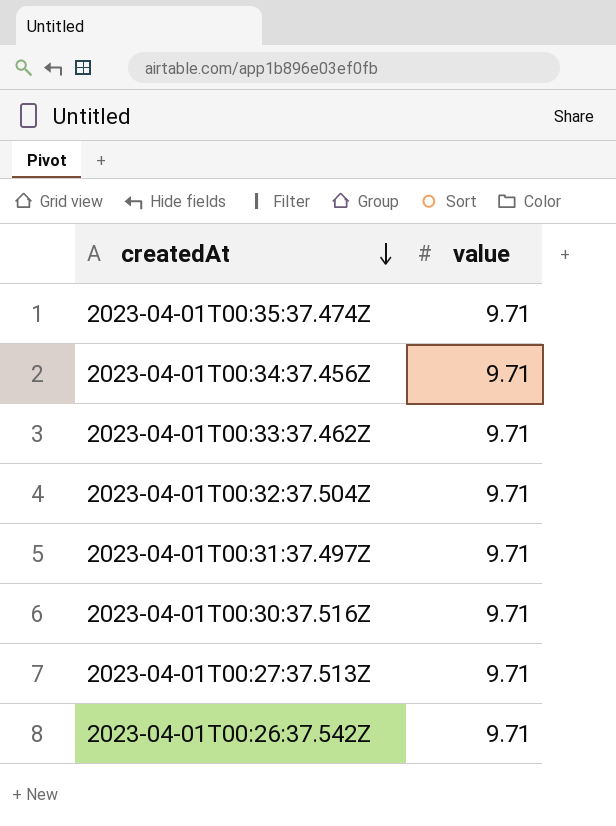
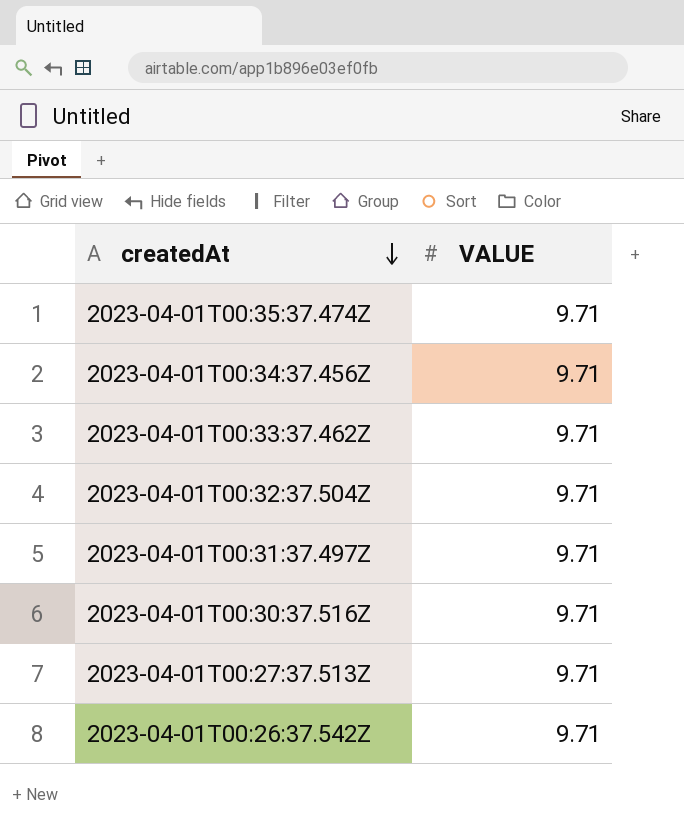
column name: value -> VALUE

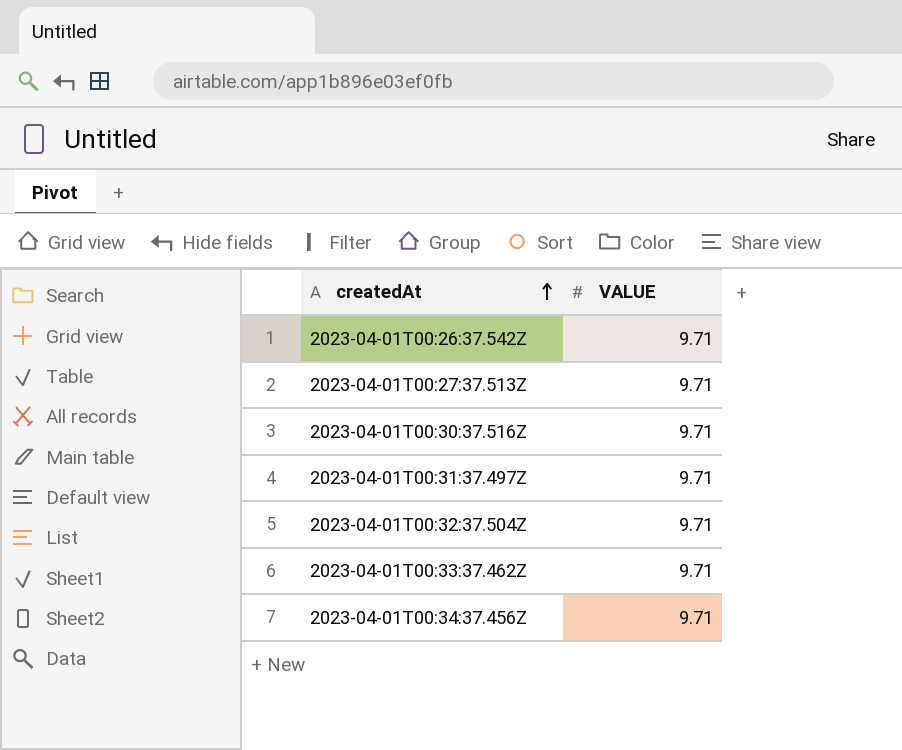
row order: createdAt descending -> createdAt ascending
row 2023-04-01T00:35:37.474Z: 9.71 -> none

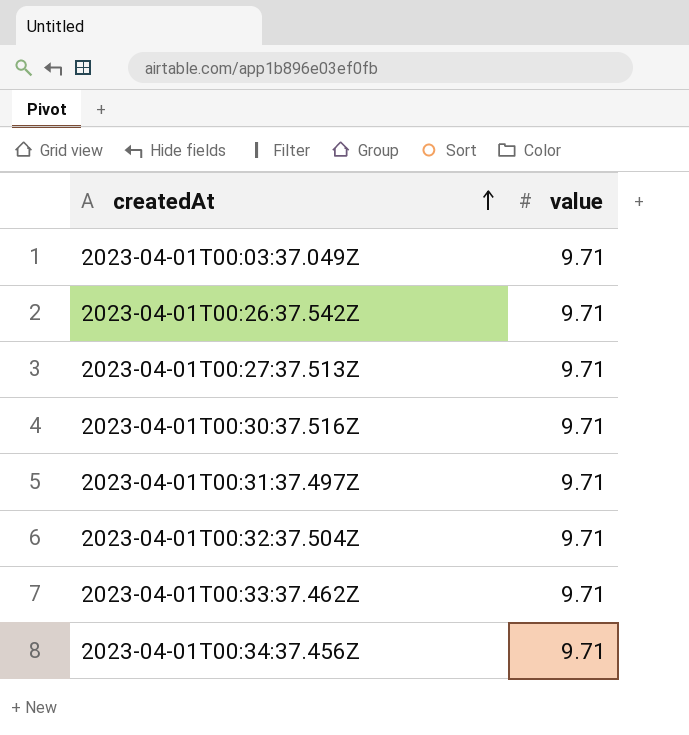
column name: VALUE -> value
row 2023-04-01T00:03:37.049Z: none -> 9.71

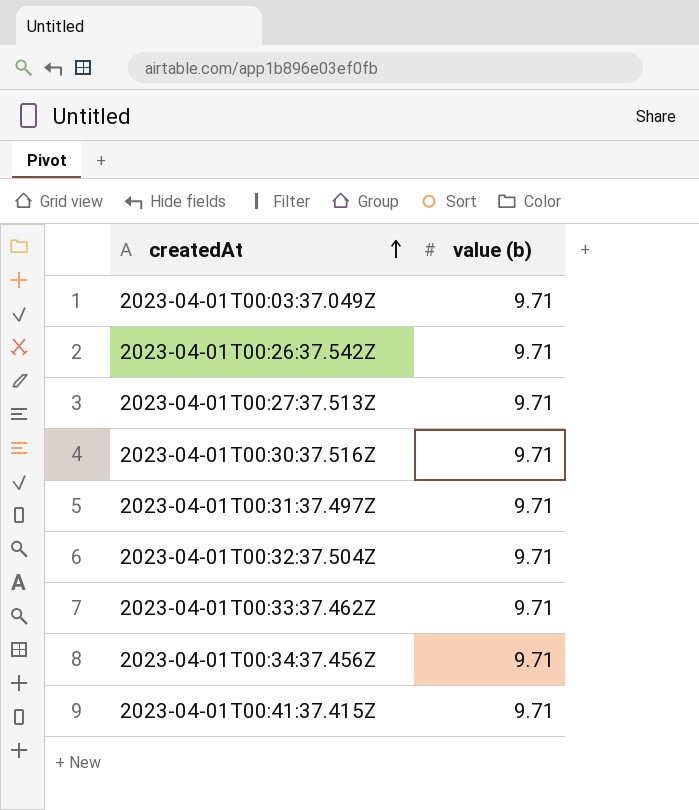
column name: value -> value (b)
row 2023-04-01T00:41:37.415Z: none -> 9.71

